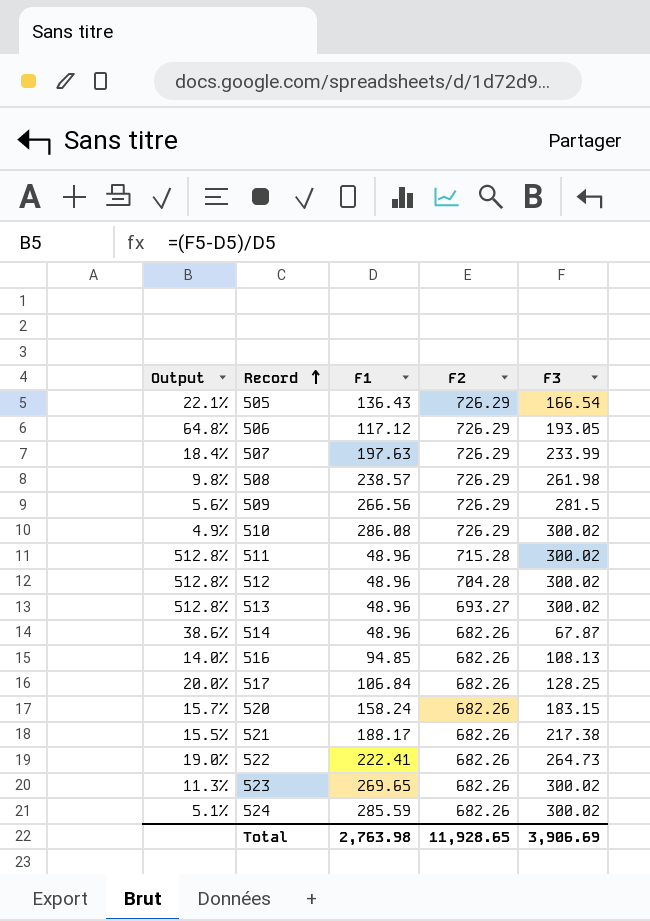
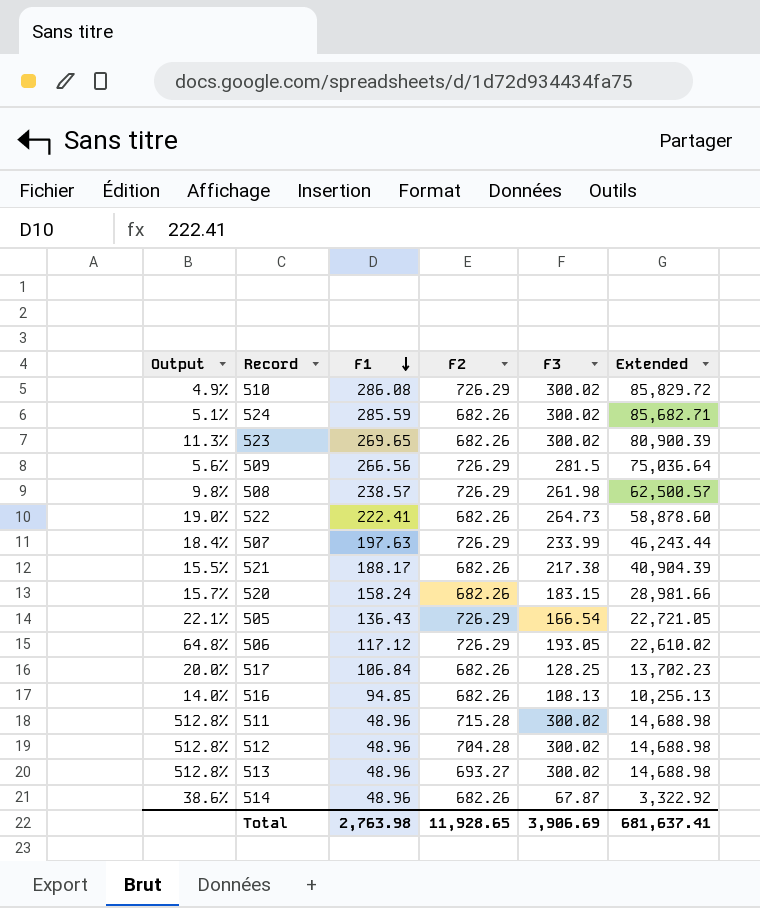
row order: Record ascending -> F1 descending
column Extended | formula: none -> [F1] * [F3]

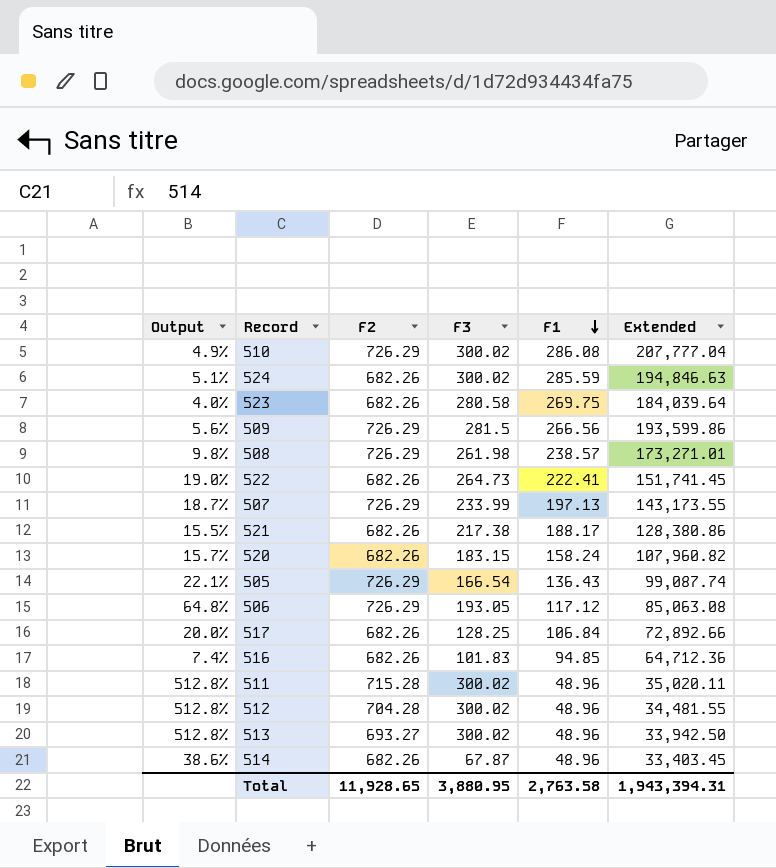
column F1 | position: 3 -> 5
column Extended | formula: [F1] * [F3] -> [F2] * [F1]
523 | Output: 11.3% -> 4.0%
523 | F3: 300.02 -> 280.58
523 | F1: 269.65 -> 269.75
507 | Output: 18.4% -> 18.7%
507 | F1: 197.63 -> 197.13
516 | Output: 14.0% -> 7.4%
516 | F3: 108.13 -> 101.83
Total | F3: 3,906.69 -> 3,880.95
Total | F1: 2,763.98 -> 2,763.58
Total | Extended: 681,637.41 -> 1,943,394.31

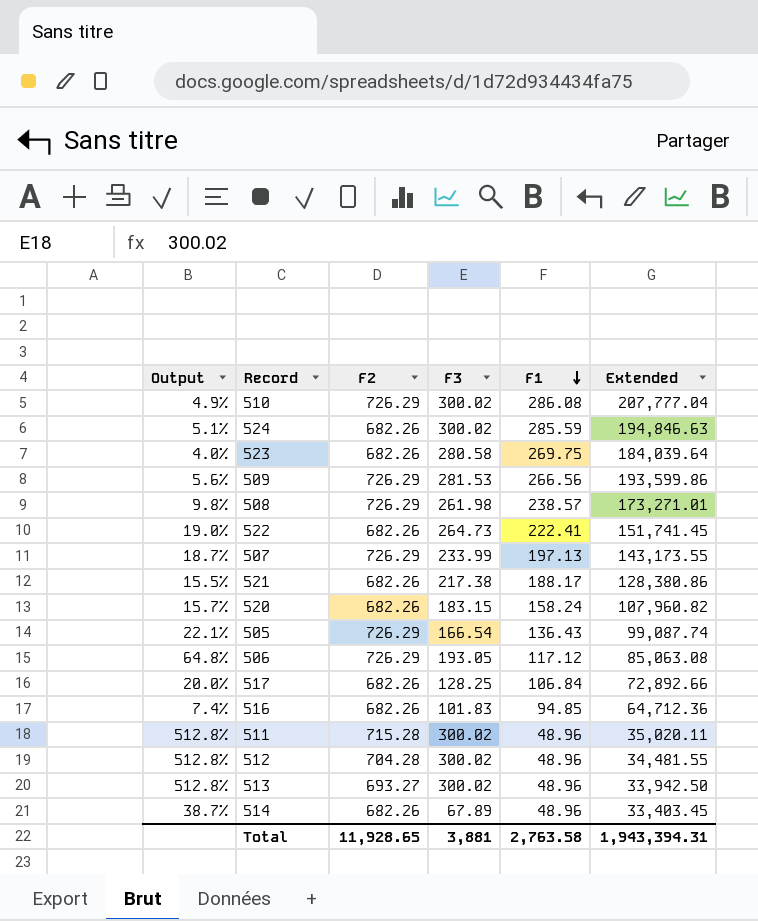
509 | F3: 281.5 -> 281.53
514 | Output: 38.6% -> 38.7%
514 | F3: 67.87 -> 67.89
Total | F3: 3,880.95 -> 3,881

